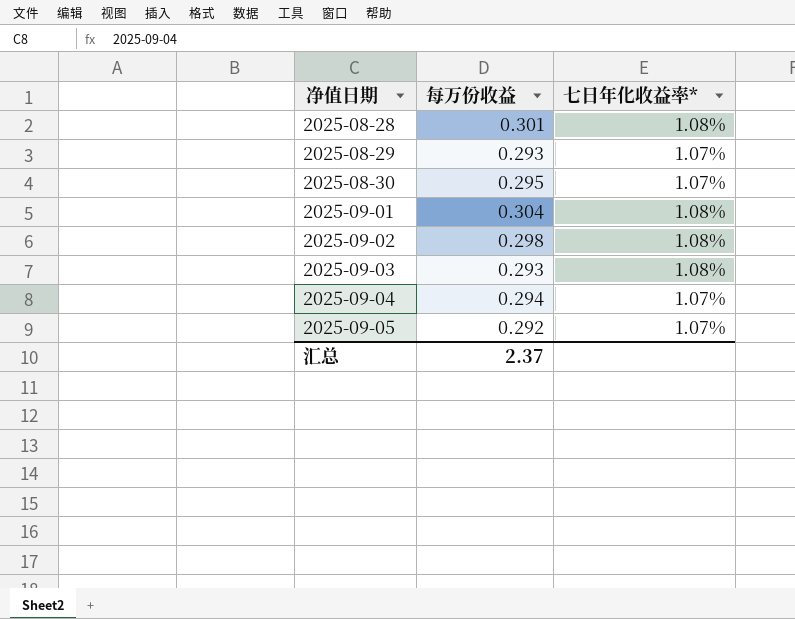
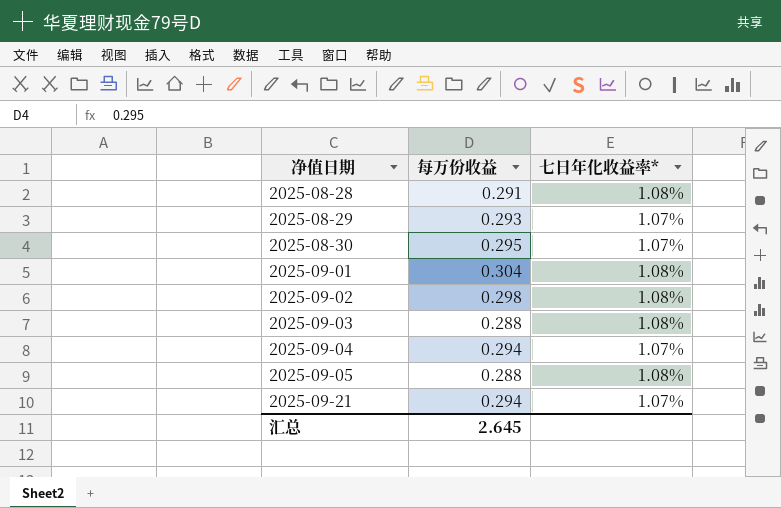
2025-08-28 | 每万份收益: 0.301 -> 0.291
2025-09-03 | 每万份收益: 0.293 -> 0.288
2025-09-05 | 每万份收益: 0.292 -> 0.288
2025-09-05 | 七日年化收益率*: 1.07% -> 1.08%
row 2025-09-21: none -> 0.294 | 1.07%
汇总 | 每万份收益: 2.37 -> 2.645

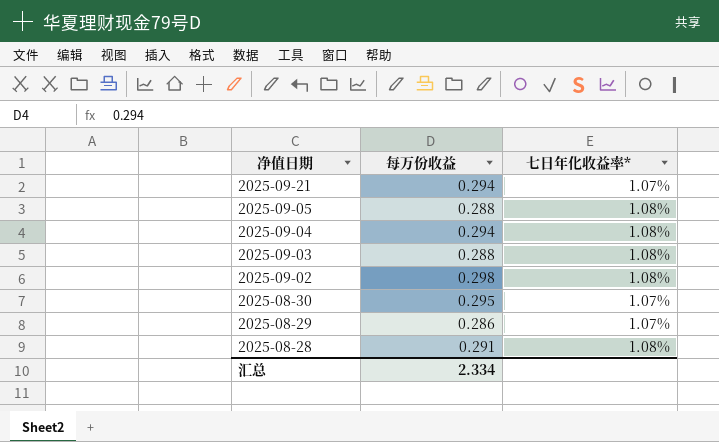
row order: 净值日期 ascending -> 净值日期 descending
row 2025-09-01: 0.304 | 1.08% -> none
2025-09-04 | 七日年化收益率*: 1.07% -> 1.08%
2025-08-29 | 每万份收益: 0.293 -> 0.286
汇总 | 每万份收益: 2.645 -> 2.334

